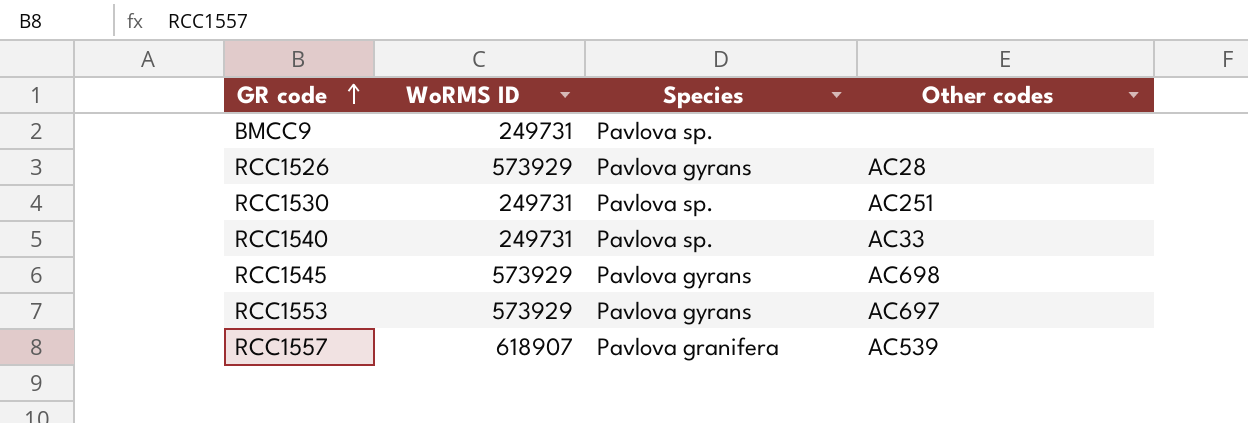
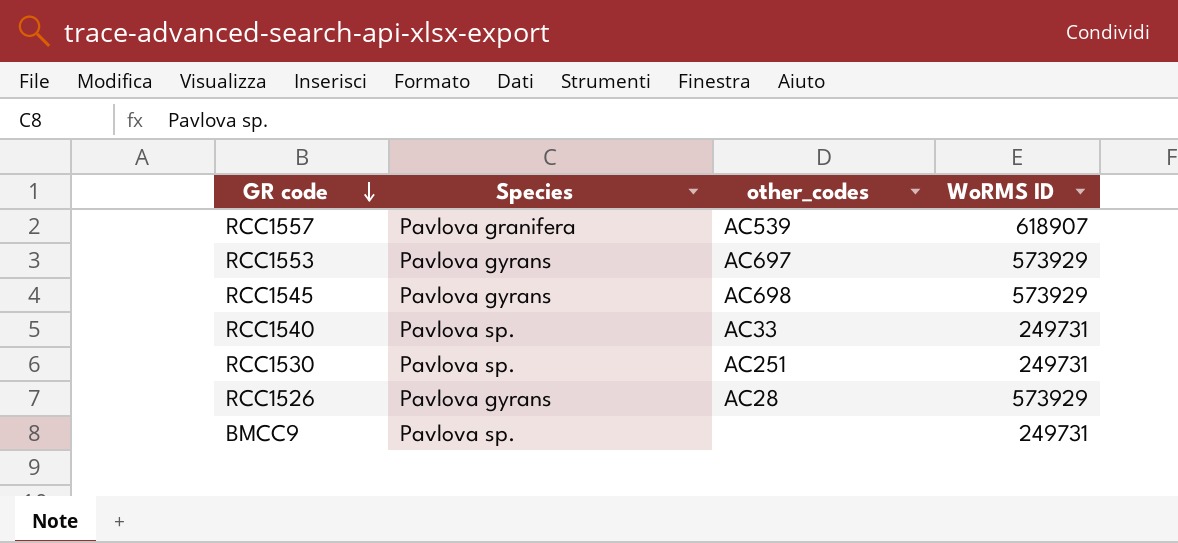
row order: GR code ascending -> GR code descending
column name: Other codes -> other_codes
column WoRMS ID | position: 2 -> 4

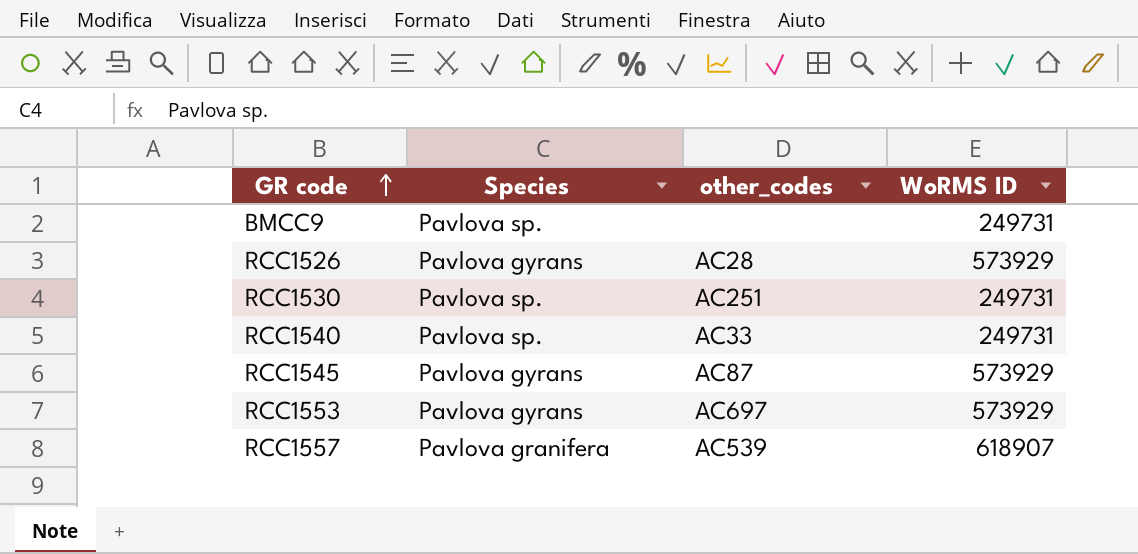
row order: GR code descending -> GR code ascending
RCC1545 | other_codes: AC698 -> AC87

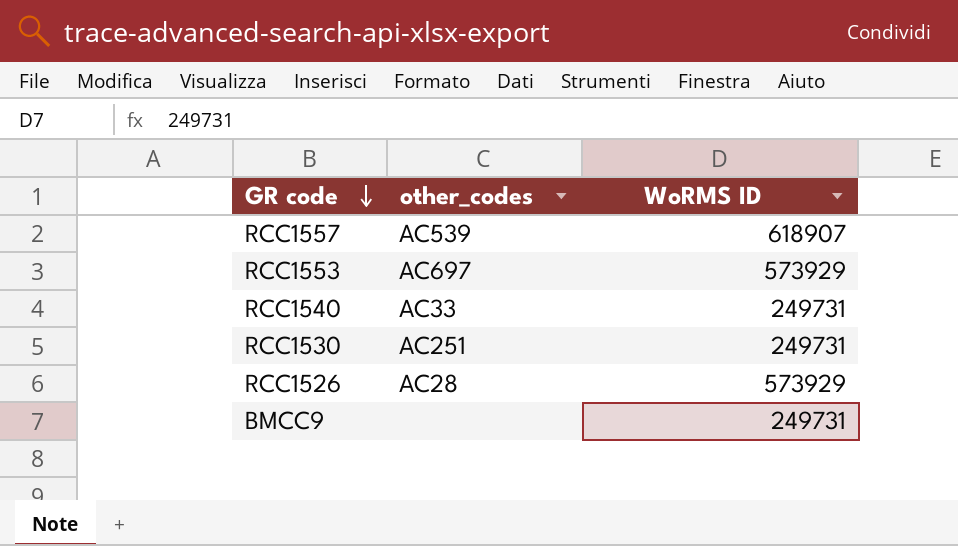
row order: GR code ascending -> GR code descending
column Species | position: 2 -> none
row RCC1545: Pavlova gyrans | AC87 | 573929 -> none

